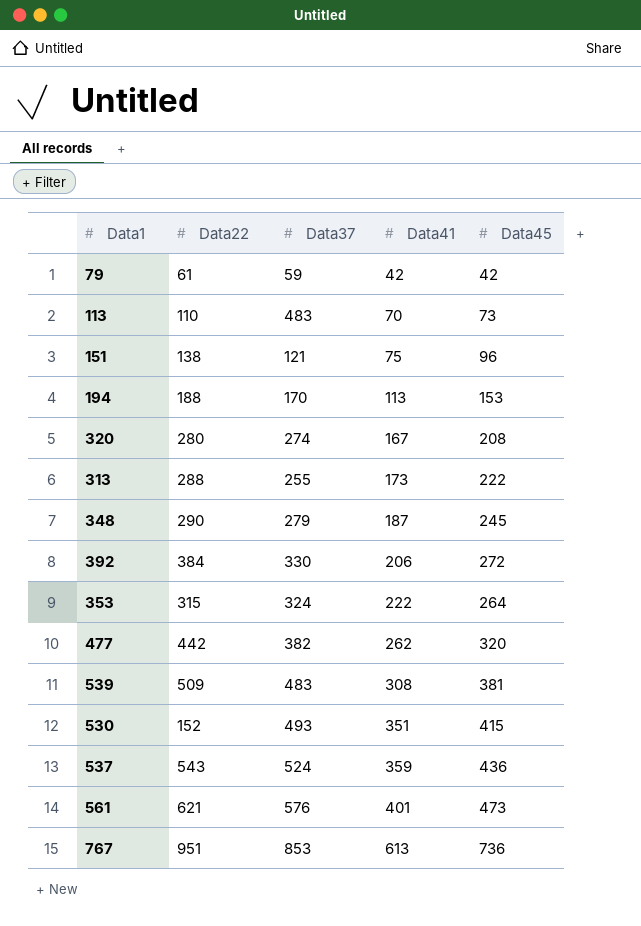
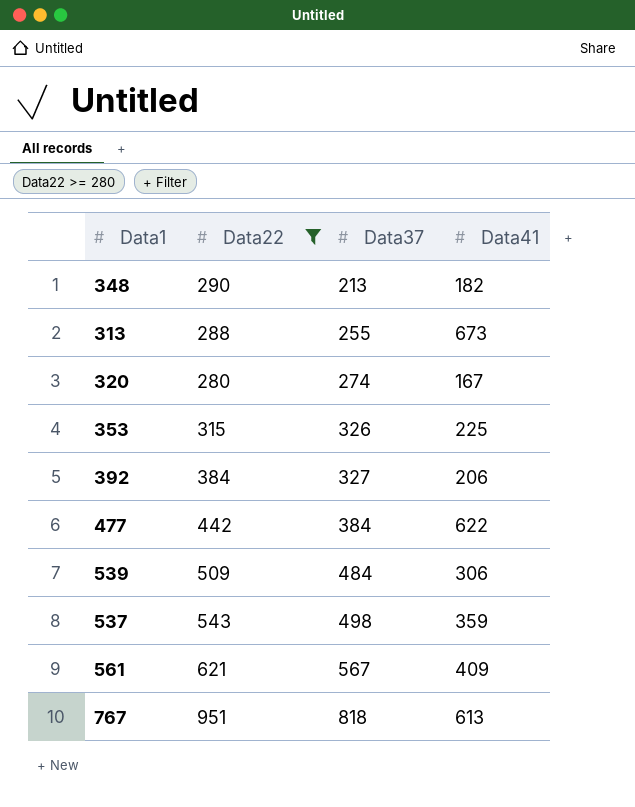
filter: none -> Data22 >= 280
row order: Data41 ascending -> Data37 ascending
column Data45 | position: 5 -> none
348 | Data37: 279 -> 213
348 | Data41: 187 -> 182
313 | Data41: 173 -> 673
353 | Data37: 324 -> 326
353 | Data41: 222 -> 225
392 | Data37: 330 -> 327
477 | Data37: 382 -> 384
477 | Data41: 262 -> 622
539 | Data37: 483 -> 484
539 | Data41: 308 -> 306
537 | Data37: 524 -> 498
561 | Data37: 576 -> 567
561 | Data41: 401 -> 409
767 | Data37: 853 -> 818

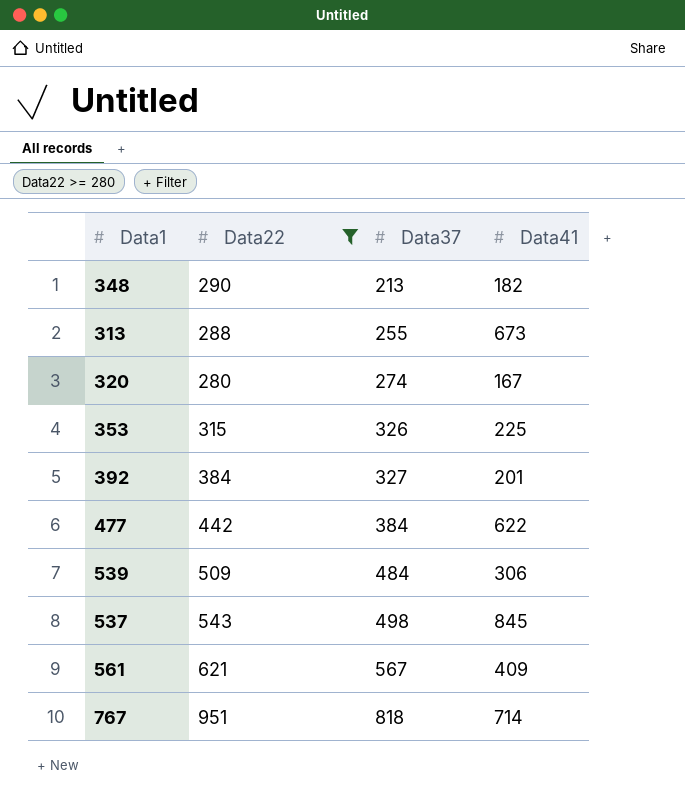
392 | Data41: 206 -> 201
537 | Data41: 359 -> 845
767 | Data41: 613 -> 714

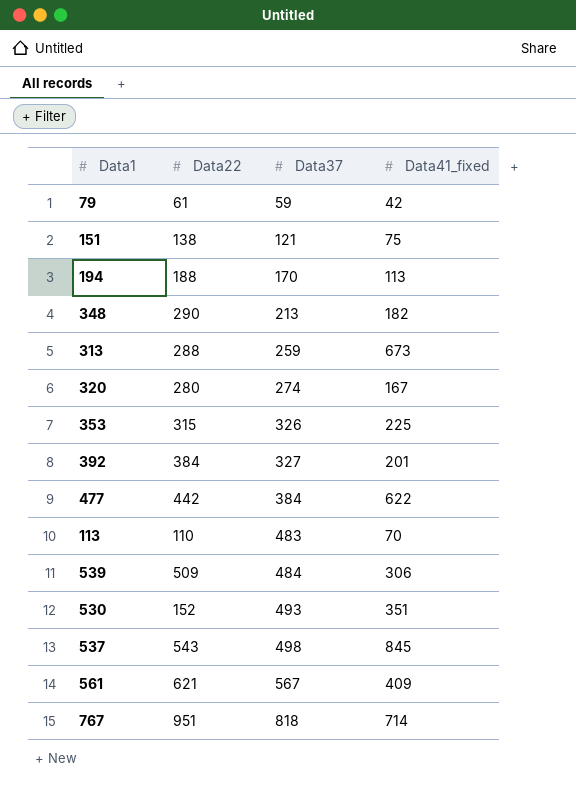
filter: Data22 >= 280 -> none
column name: Data41 -> Data41_fixed
313 | Data37: 255 -> 259

